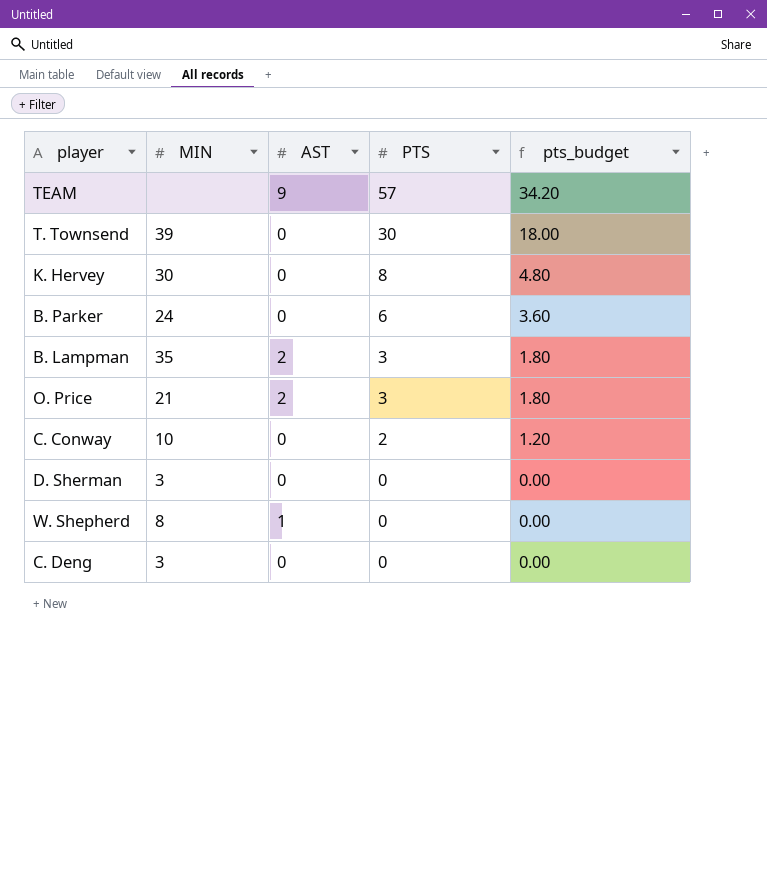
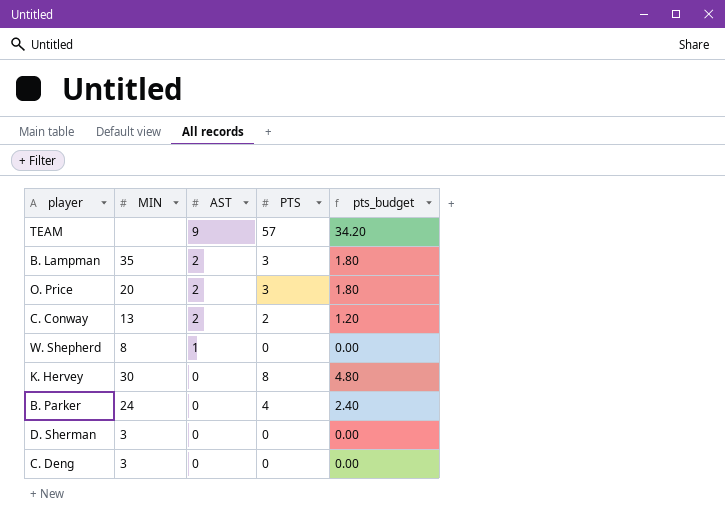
row order: PTS descending -> AST descending
row T. Townsend: 39 | 0 | 30 | 18.00 -> none
O. Price | MIN: 21 -> 20
C. Conway | MIN: 10 -> 13
C. Conway | AST: 0 -> 2
B. Parker | PTS: 6 -> 4
B. Parker | pts_budget: 3.60 -> 2.40

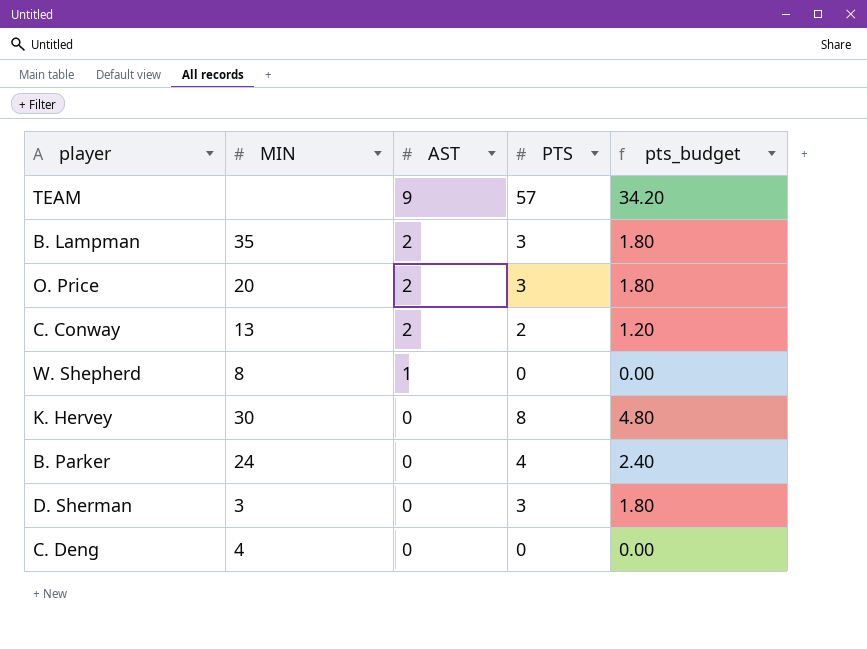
D. Sherman | PTS: 0 -> 3
D. Sherman | pts_budget: 0.00 -> 1.80
C. Deng | MIN: 3 -> 4

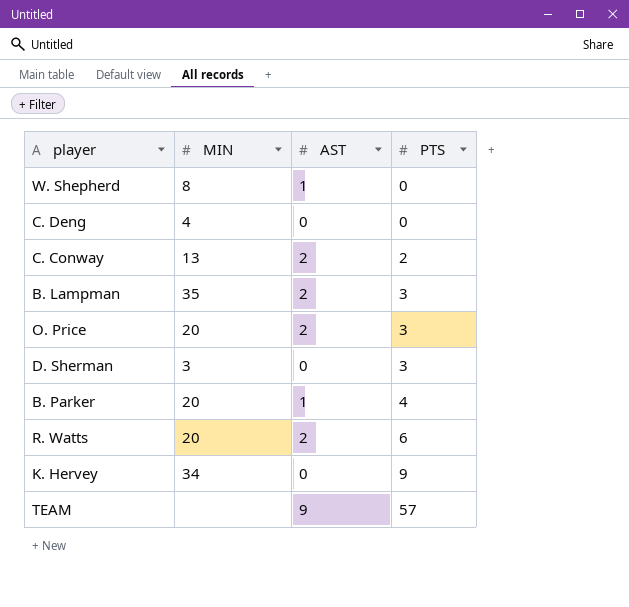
row order: AST descending -> PTS ascending
column pts_budget | formula: [PTS] * 0.6 -> none
B. Parker | MIN: 24 -> 20
B. Parker | AST: 0 -> 1
row R. Watts: none -> 20 | 2 | 6
K. Hervey | MIN: 30 -> 34
K. Hervey | PTS: 8 -> 9

